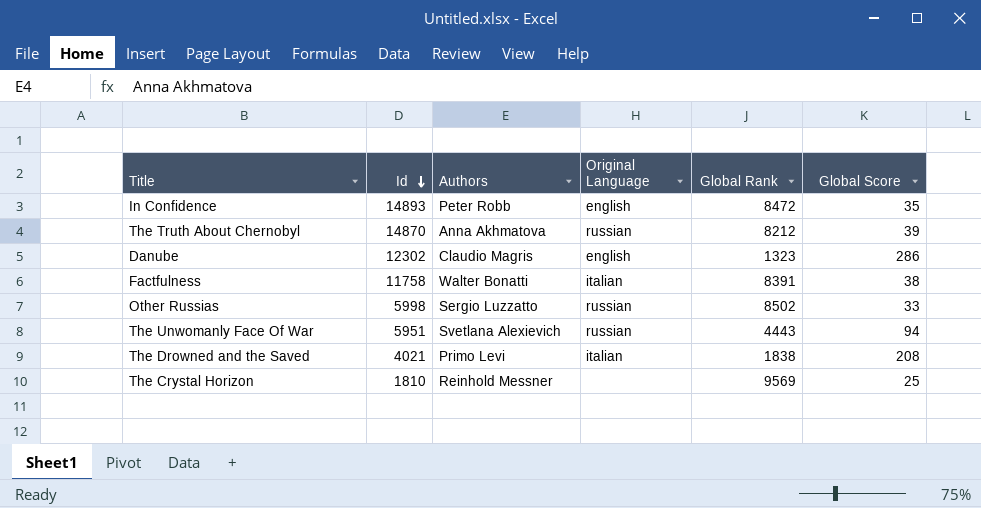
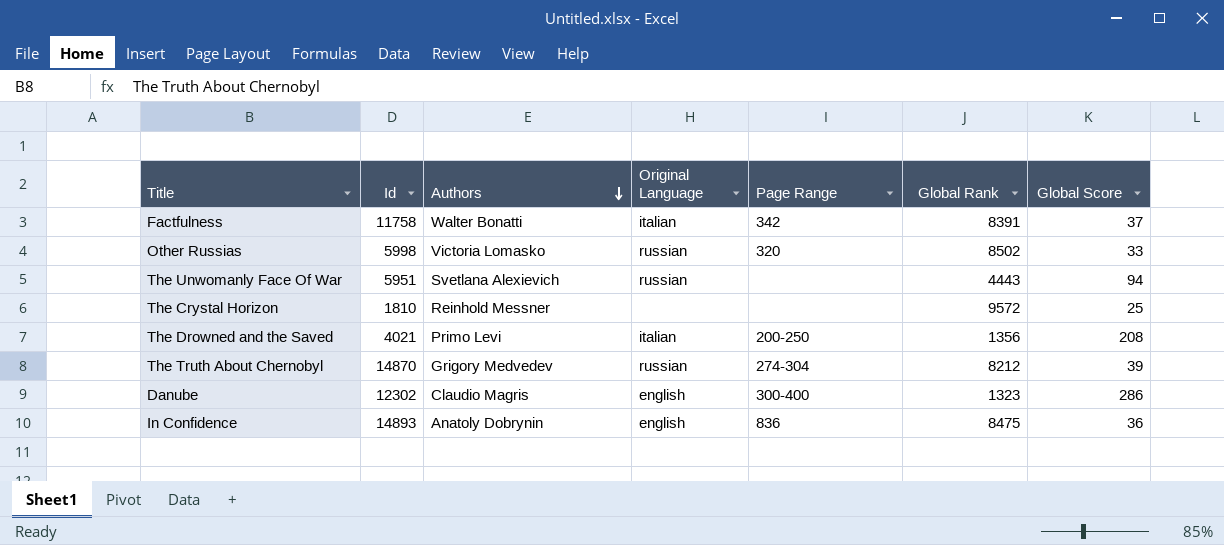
row order: Id descending -> Authors descending
column Page Range | position: none -> 5
Factfulness | Global Score: 38 -> 37
Other Russias | Authors: Sergio Luzzatto -> Victoria Lomasko
The Crystal Horizon | Global Rank: 9569 -> 9572
The Drowned and the Saved | Global Rank: 1838 -> 1356
The Truth About Chernobyl | Authors: Anna Akhmatova -> Grigory Medvedev
In Confidence | Authors: Peter Robb -> Anatoly Dobrynin
In Confidence | Global Rank: 8472 -> 8475
In Confidence | Global Score: 35 -> 36

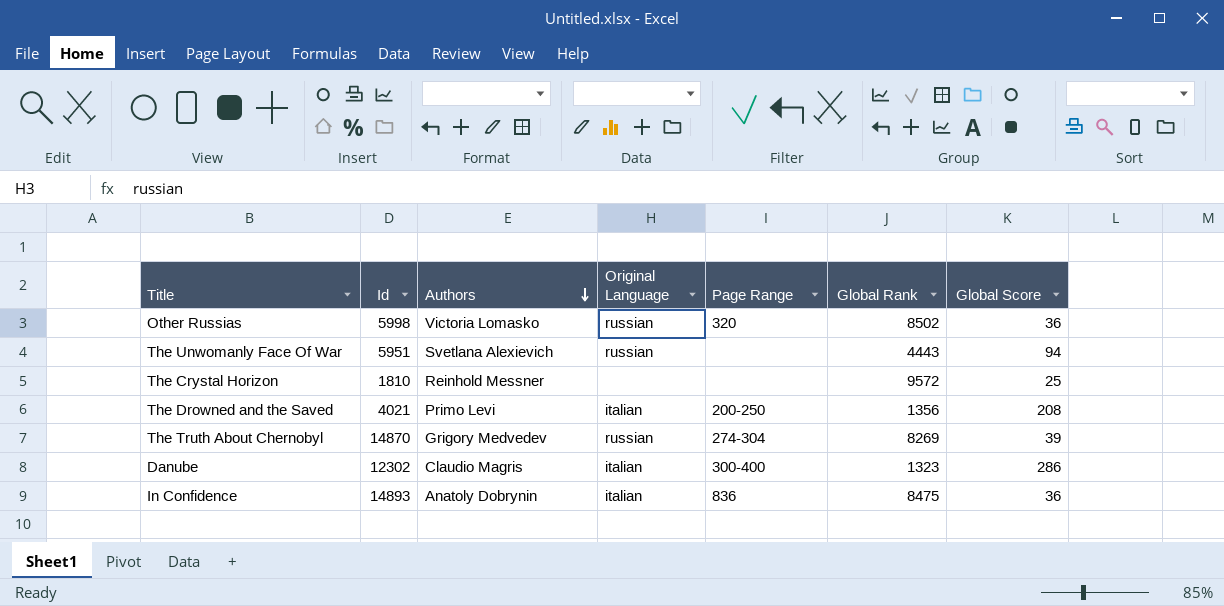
row Factfulness: 11758 | Walter Bonatti | italian | 342 | 8391 | 37 -> none
Other Russias | Global Score: 33 -> 36
The Truth About Chernobyl | Global Rank: 8212 -> 8269
Danube | Original Language: english -> italian
In Confidence | Original Language: english -> italian

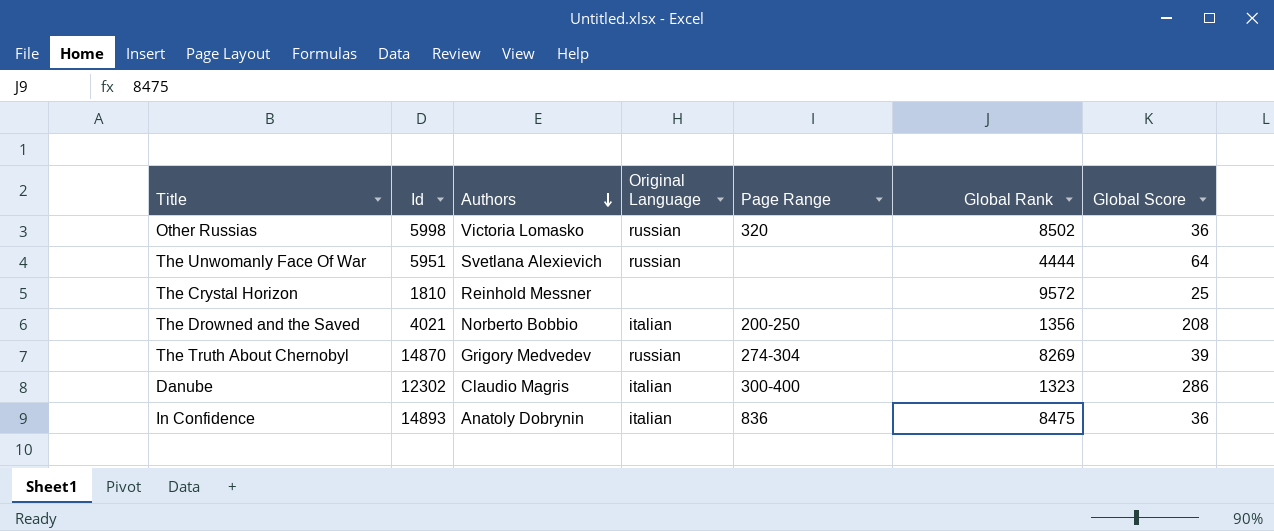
The Unwomanly Face Of War | Global Rank: 4443 -> 4444
The Unwomanly Face Of War | Global Score: 94 -> 64
The Drowned and the Saved | Authors: Primo Levi -> Norberto Bobbio

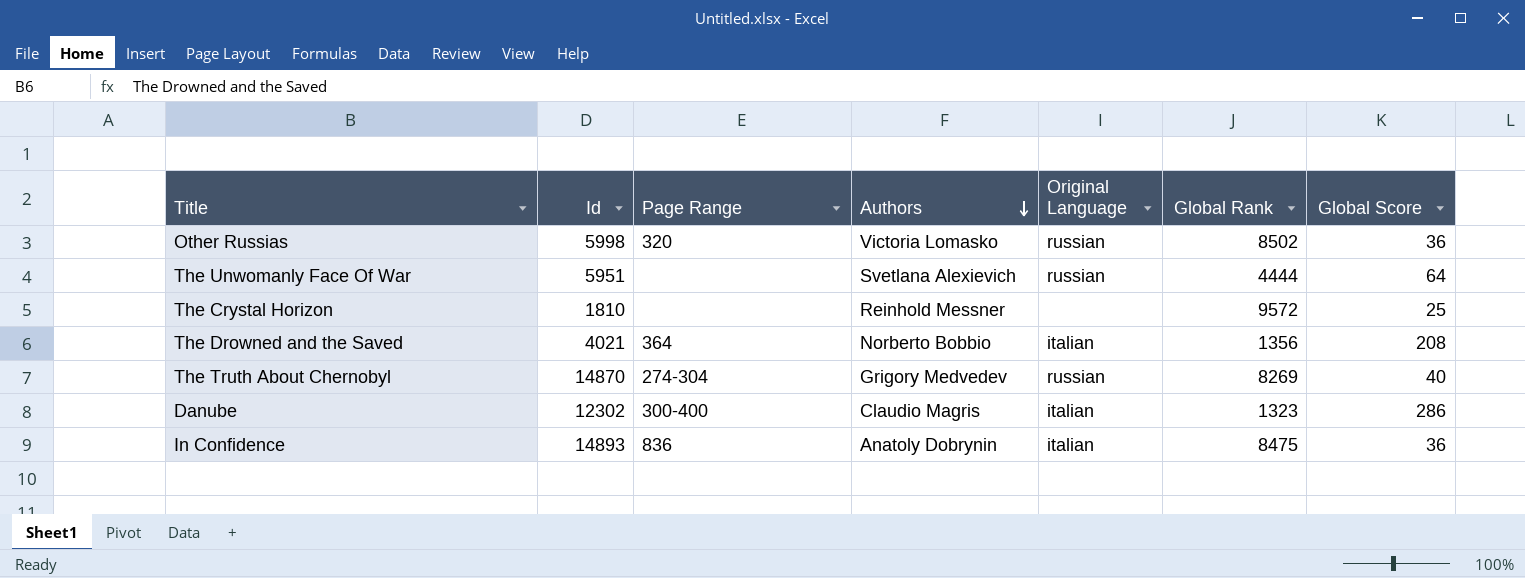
column Page Range | position: 5 -> 3
The Drowned and the Saved | Page Range: 200-250 -> 364
The Truth About Chernobyl | Global Score: 39 -> 40

